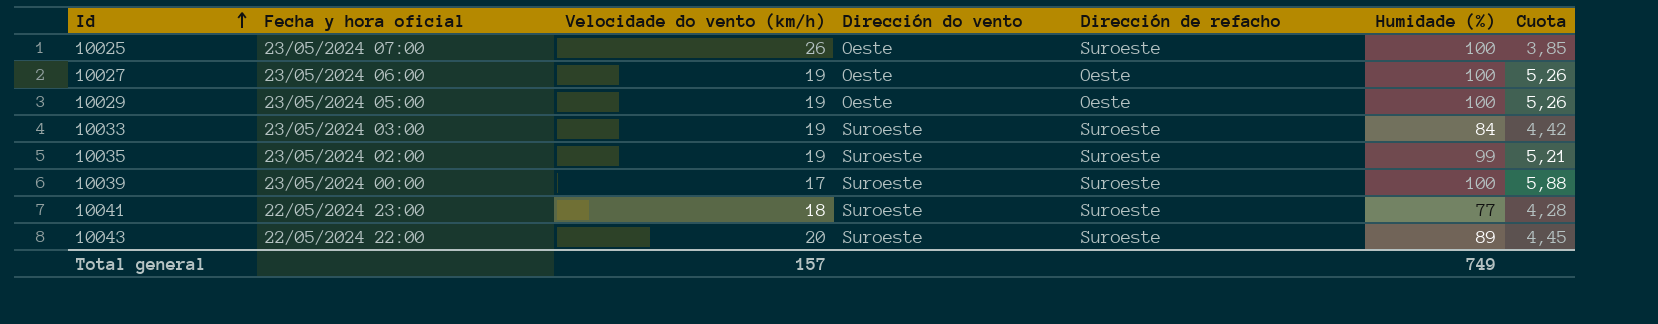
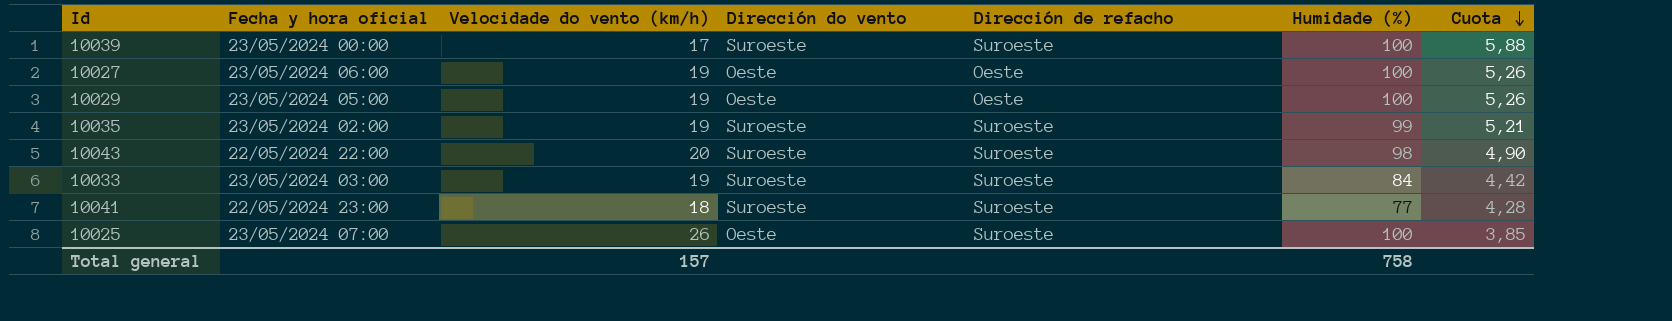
row order: Id ascending -> Cuota descending
10043 | Humidade (%): 89 -> 98
10043 | Cuota: 4,45 -> 4,90
Total general | Humidade (%): 749 -> 758

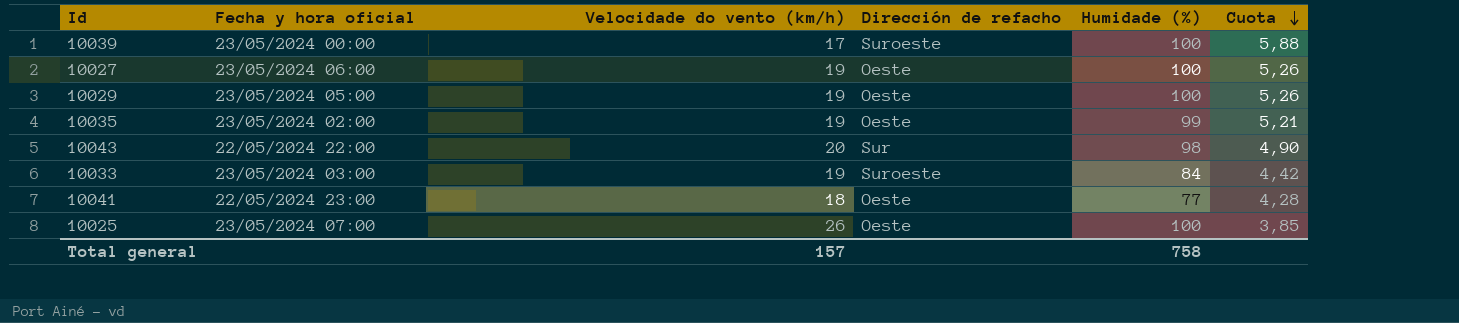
column Dirección do vento | position: 4 -> none
10035 | Dirección de refacho: Suroeste -> Oeste
10043 | Dirección de refacho: Suroeste -> Sur
10041 | Dirección de refacho: Suroeste -> Oeste
10025 | Dirección de refacho: Suroeste -> Oeste

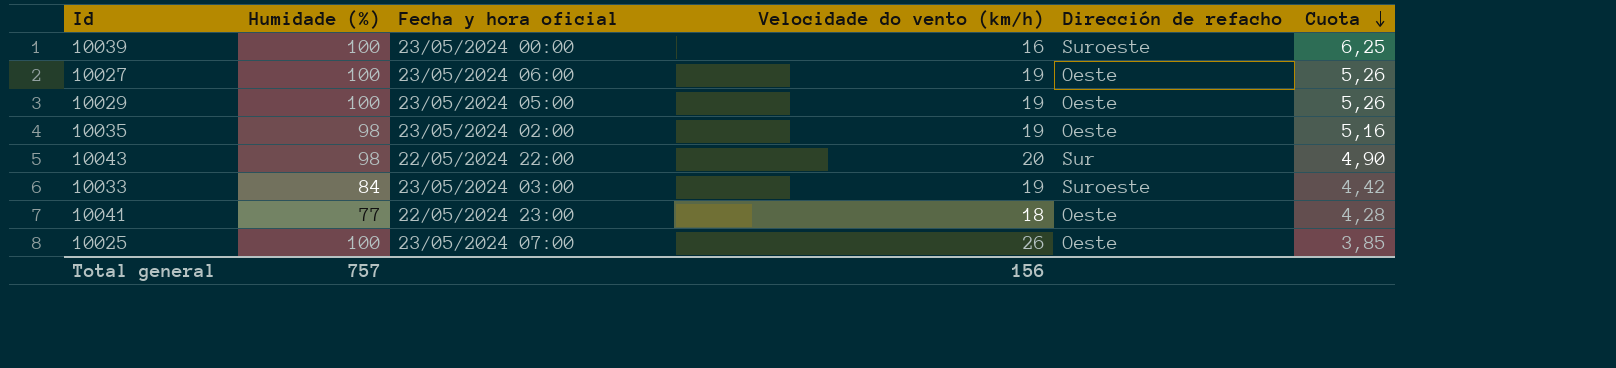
column Humidade (%) | position: 5 -> 2
10039 | Velocidade do vento (km/h): 17 -> 16
10039 | Cuota: 5,88 -> 6,25
10035 | Humidade (%): 99 -> 98
10035 | Cuota: 5,21 -> 5,16
Total general | Humidade (%): 758 -> 757
Total general | Velocidade do vento (km/h): 157 -> 156

